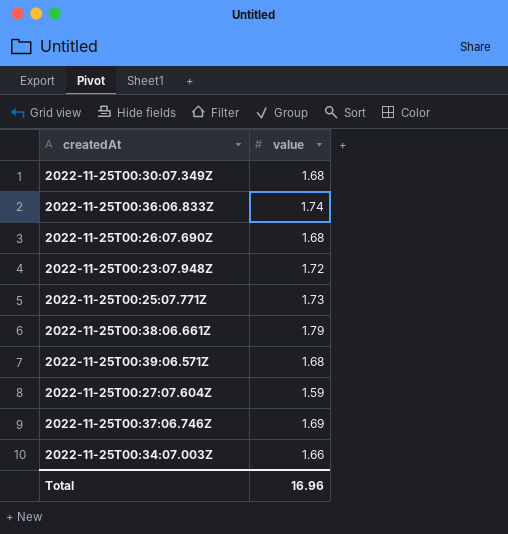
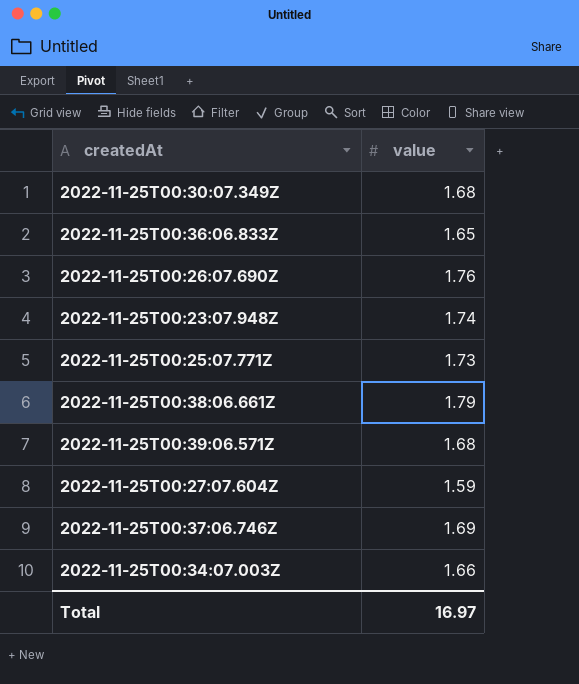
2022-11-25T00:36:06.833Z | value: 1.74 -> 1.65
2022-11-25T00:26:07.690Z | value: 1.68 -> 1.76
2022-11-25T00:23:07.948Z | value: 1.72 -> 1.74
Total | value: 16.96 -> 16.97

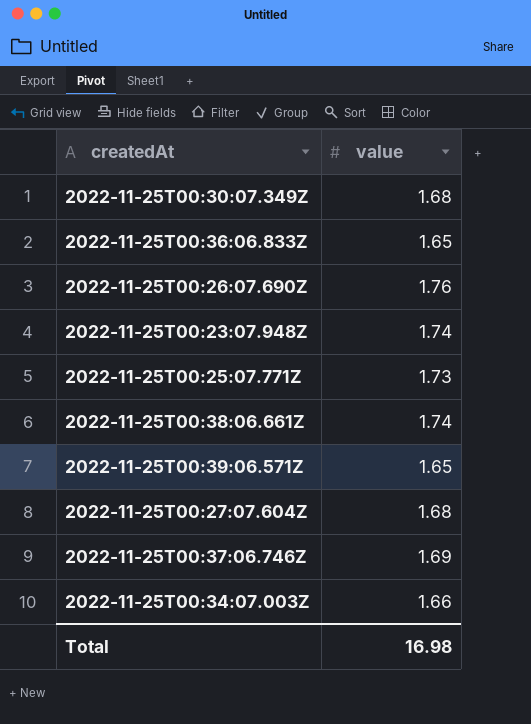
2022-11-25T00:38:06.661Z | value: 1.79 -> 1.74
2022-11-25T00:39:06.571Z | value: 1.68 -> 1.65
2022-11-25T00:27:07.604Z | value: 1.59 -> 1.68
Total | value: 16.97 -> 16.98

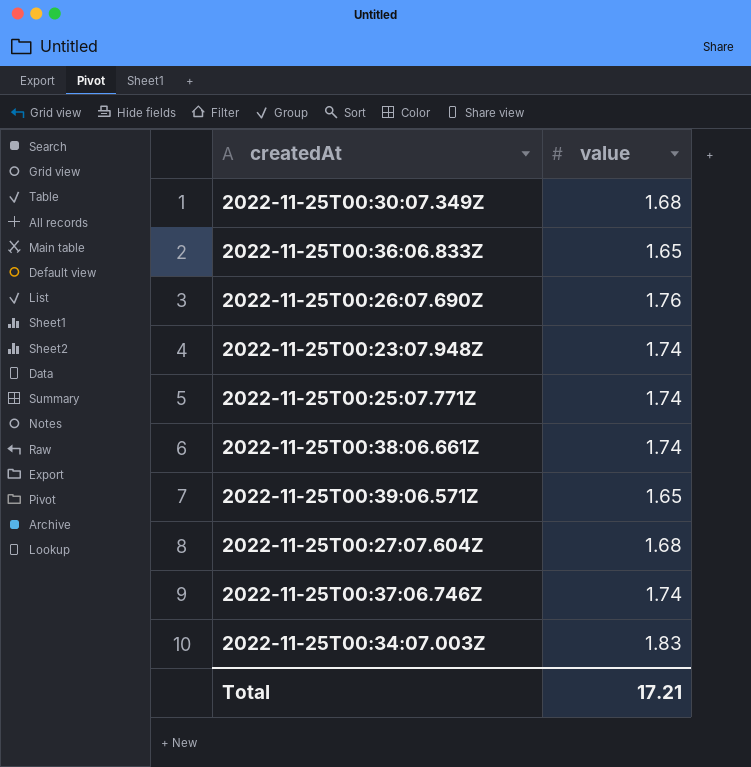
2022-11-25T00:25:07.771Z | value: 1.73 -> 1.74
2022-11-25T00:37:06.746Z | value: 1.69 -> 1.74
2022-11-25T00:34:07.003Z | value: 1.66 -> 1.83
Total | value: 16.98 -> 17.21

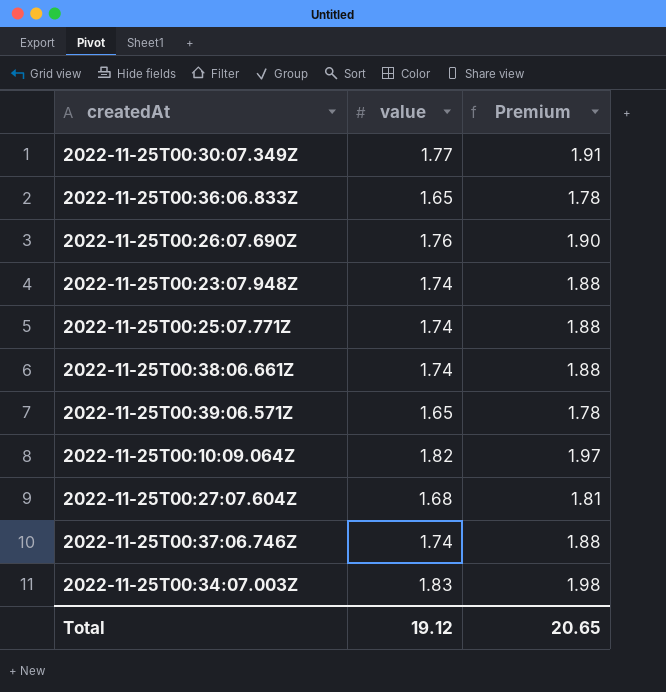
column Premium | formula: none -> [value] * 1.08
2022-11-25T00:30:07.349Z | value: 1.68 -> 1.77
row 2022-11-25T00:10:09.064Z: none -> 1.82 | 1.97
Total | value: 17.21 -> 19.12

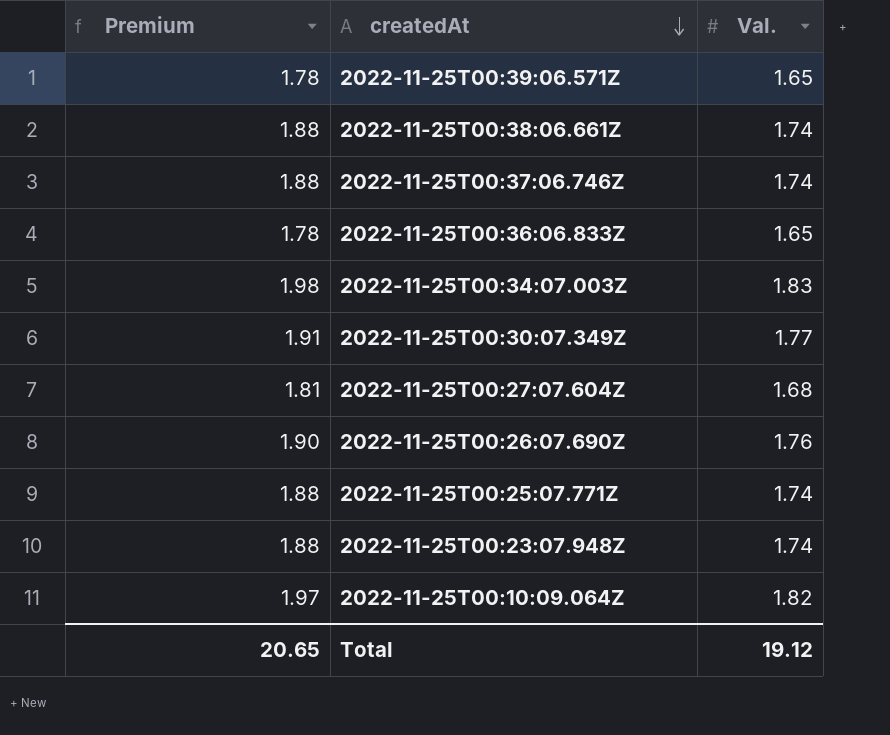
row order: none -> createdAt descending
column Premium | position: 3 -> 1
column name: value -> Val.

